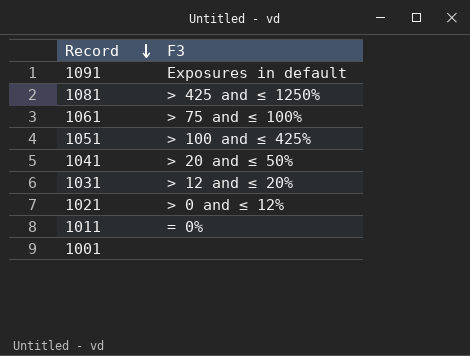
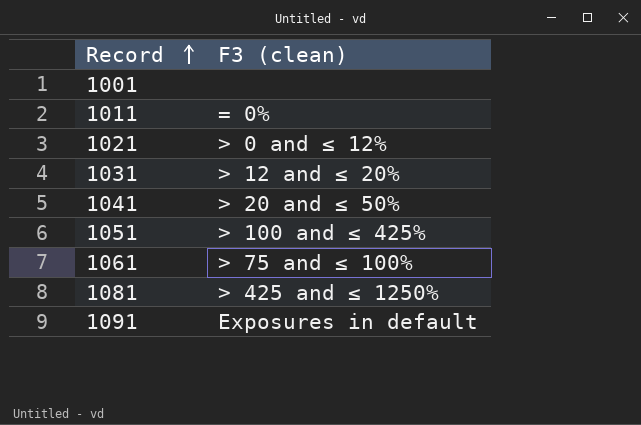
row order: Record descending -> Record ascending
column name: F3 -> F3 (clean)

